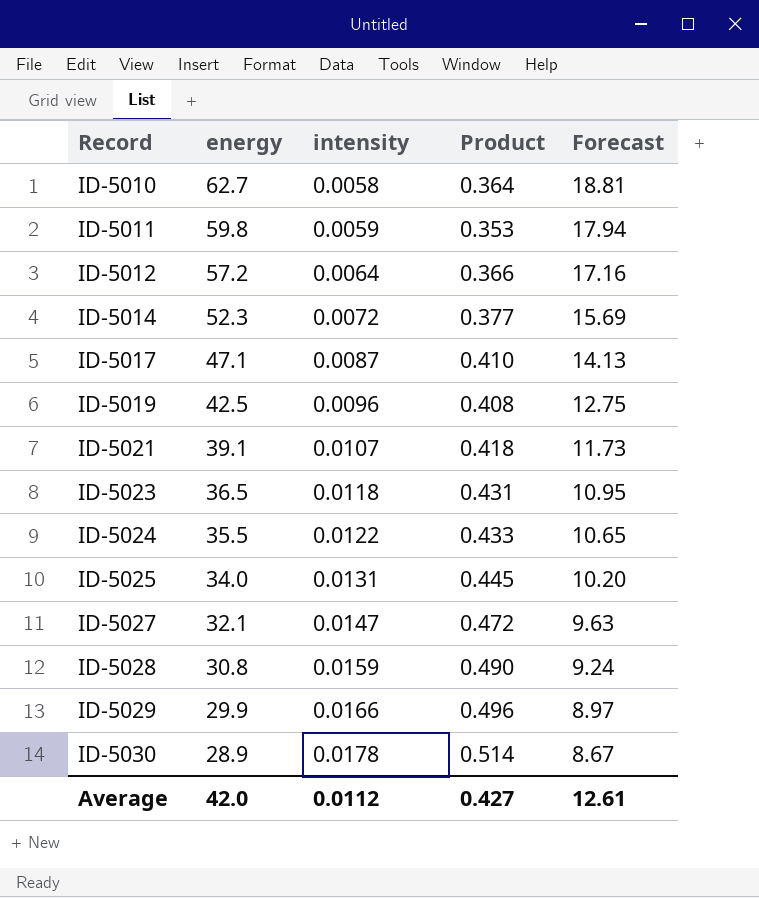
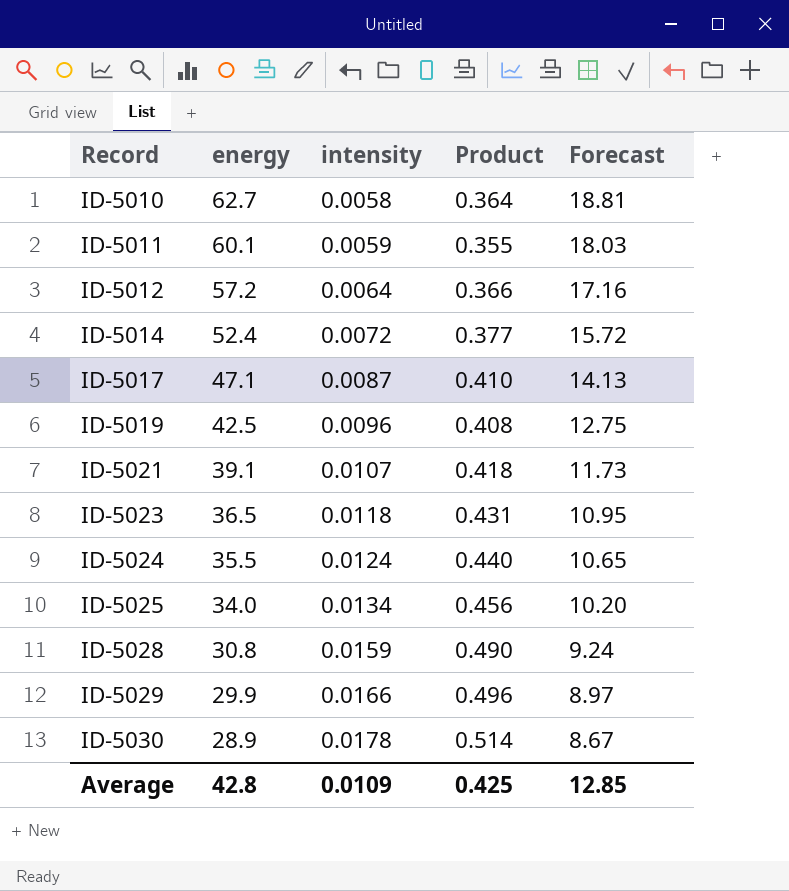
row ID-5027: 32.1 | 0.0147 | 0.472 | 9.63 -> none
ID-5011 | energy: 59.8 -> 60.1
ID-5011 | Product: 0.353 -> 0.355
ID-5011 | Forecast: 17.94 -> 18.03
ID-5014 | energy: 52.3 -> 52.4
ID-5014 | Forecast: 15.69 -> 15.72
ID-5024 | intensity: 0.0122 -> 0.0124
ID-5024 | Product: 0.433 -> 0.440
ID-5025 | intensity: 0.0131 -> 0.0134
ID-5025 | Product: 0.445 -> 0.456
Average | energy: 42.0 -> 42.8
Average | intensity: 0.0112 -> 0.0109
Average | Product: 0.427 -> 0.425
Average | Forecast: 12.61 -> 12.85

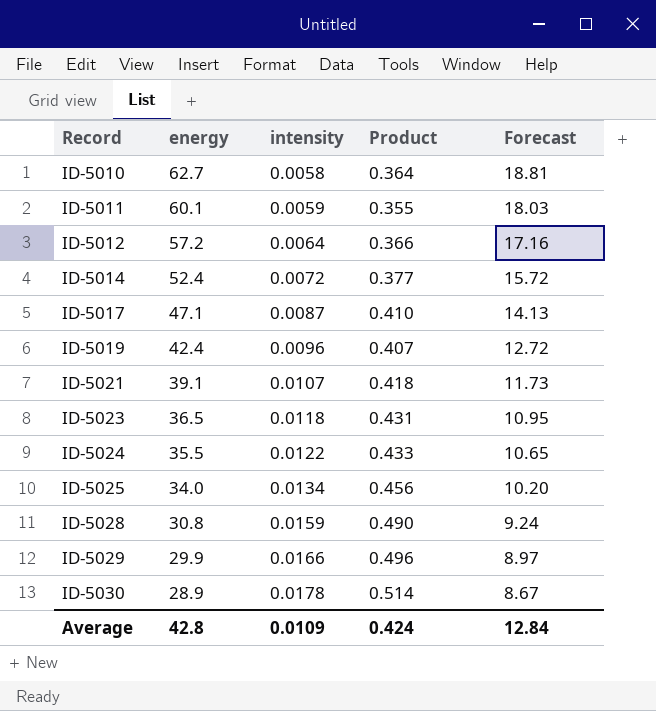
ID-5019 | energy: 42.5 -> 42.4
ID-5019 | Product: 0.408 -> 0.407
ID-5019 | Forecast: 12.75 -> 12.72
ID-5024 | intensity: 0.0124 -> 0.0122
ID-5024 | Product: 0.440 -> 0.433
Average | Product: 0.425 -> 0.424
Average | Forecast: 12.85 -> 12.84

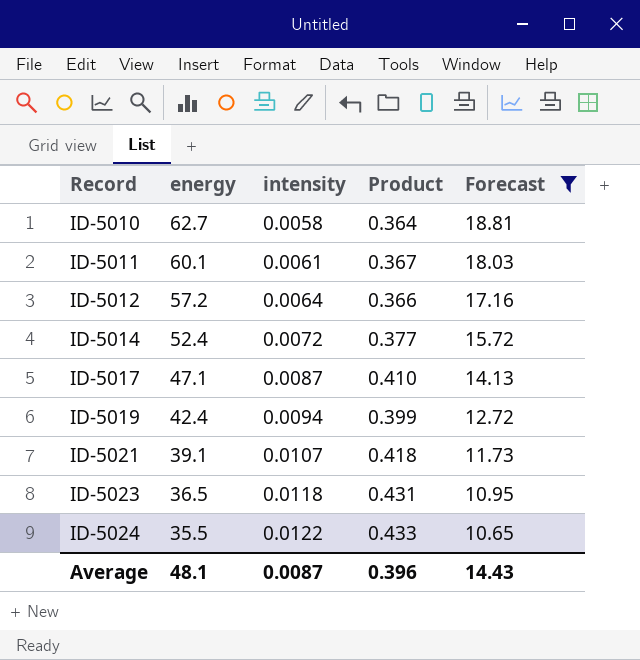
filter: none -> Forecast >= 10.65
ID-5011 | intensity: 0.0059 -> 0.0061
ID-5011 | Product: 0.355 -> 0.367
ID-5019 | intensity: 0.0096 -> 0.0094
ID-5019 | Product: 0.407 -> 0.399
Average | energy: 42.8 -> 48.1
Average | intensity: 0.0109 -> 0.0087
Average | Product: 0.424 -> 0.396
Average | Forecast: 12.84 -> 14.43

